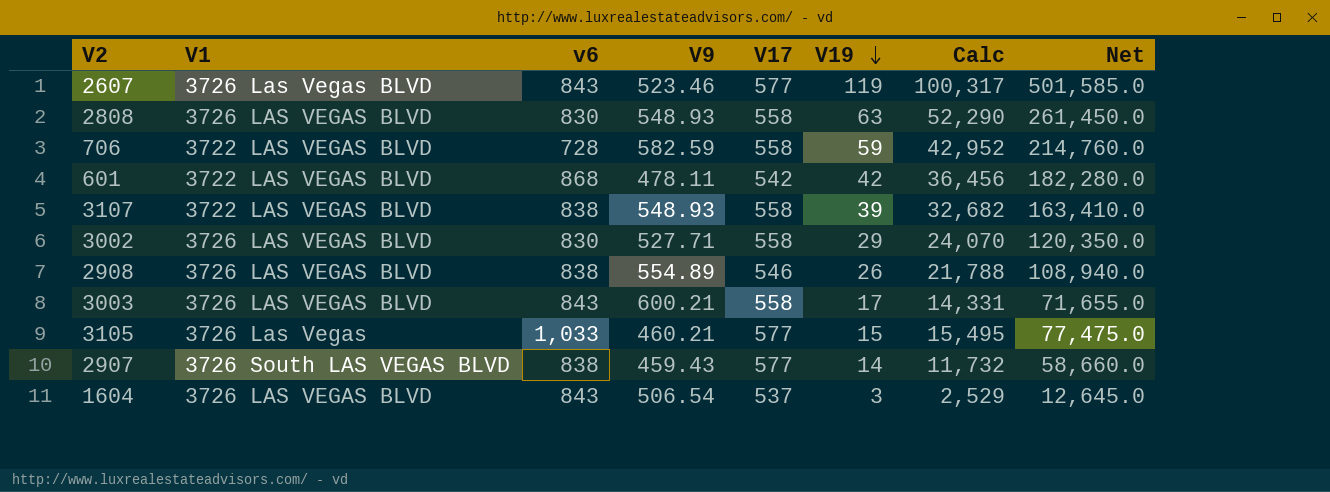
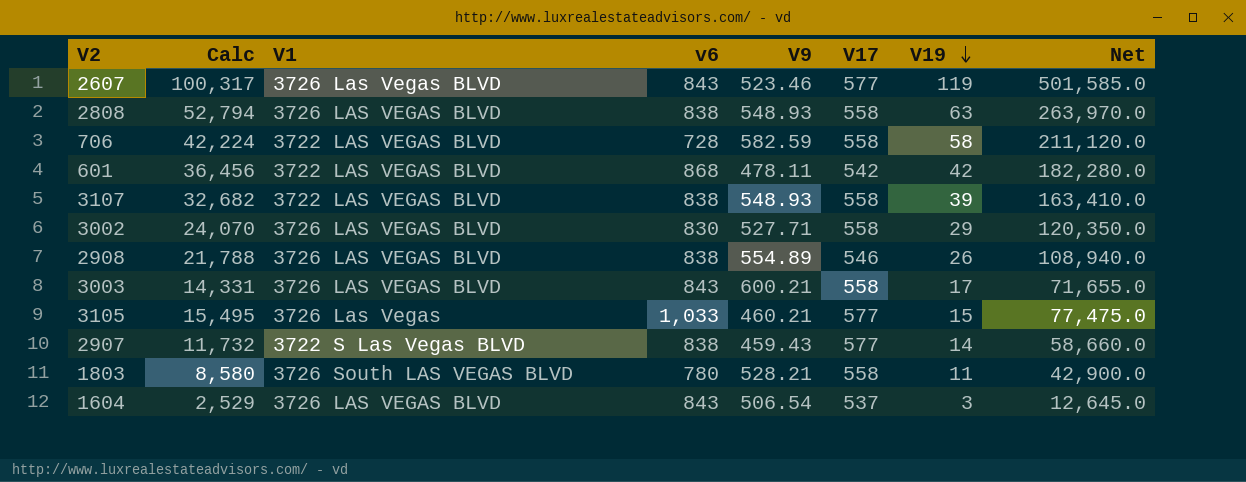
column Calc | position: 7 -> 2
2808 | Calc: 52,290 -> 52,794
2808 | v6: 830 -> 838
2808 | Net: 261,450.0 -> 263,970.0
706 | Calc: 42,952 -> 42,224
706 | V19: 59 -> 58
706 | Net: 214,760.0 -> 211,120.0
2907 | V1: 3726 South LAS VEGAS BLVD -> 3722 S Las Vegas BLVD
row 1803: none -> 8,580 | 3726 South LAS VEGAS BLVD | 780 | 528.21 | 558 | 11 | 42,900.0

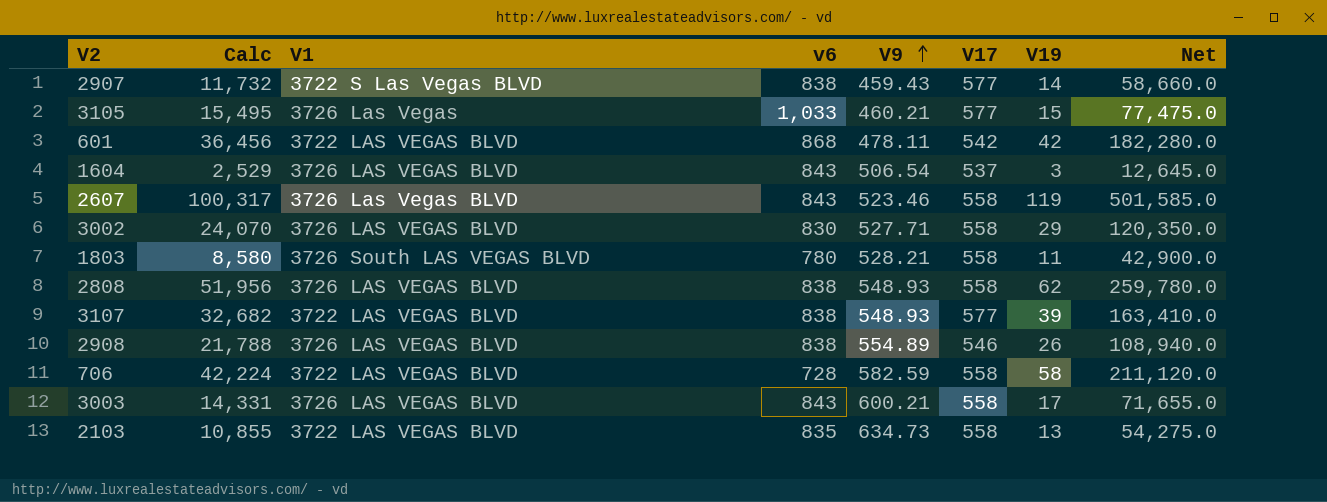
row order: V19 descending -> V9 ascending
2607 | V17: 577 -> 558
2808 | Calc: 52,794 -> 51,956
2808 | V19: 63 -> 62
2808 | Net: 263,970.0 -> 259,780.0
3107 | V17: 558 -> 577
row 2103: none -> 10,855 | 3722 LAS VEGAS BLVD | 835 | 634.73 | 558 | 13 | 54,275.0

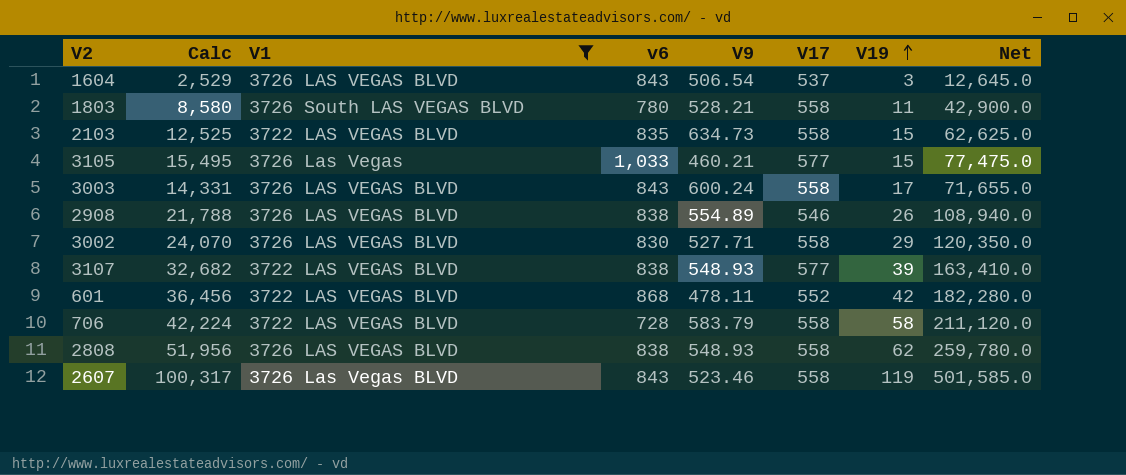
filter: none -> V1 != 3722 S Las Vegas BLVD
row order: V9 ascending -> V19 ascending
2103 | Calc: 10,855 -> 12,525
2103 | V19: 13 -> 15
2103 | Net: 54,275.0 -> 62,625.0
3003 | V9: 600.21 -> 600.24
601 | V17: 542 -> 552
706 | V9: 582.59 -> 583.79

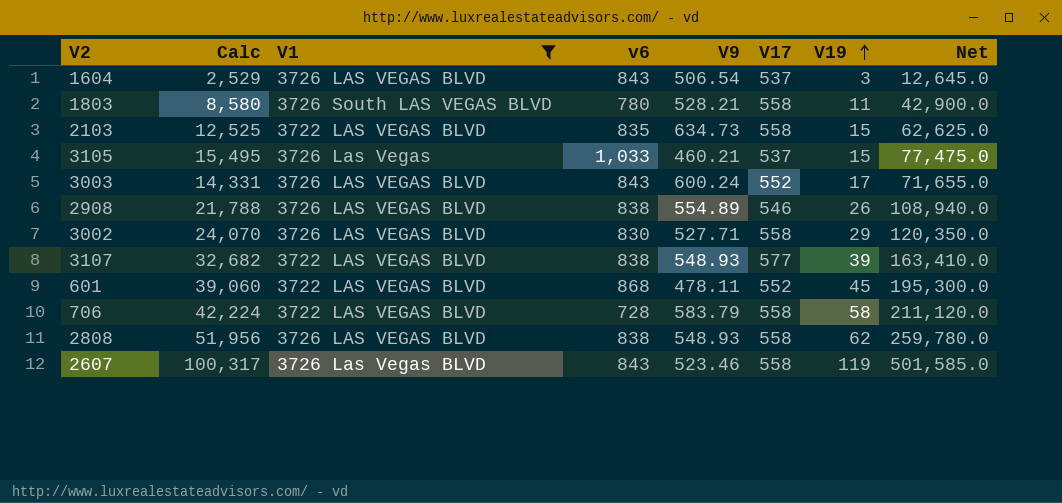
3105 | V17: 577 -> 537
3003 | V17: 558 -> 552
601 | Calc: 36,456 -> 39,060
601 | V19: 42 -> 45
601 | Net: 182,280.0 -> 195,300.0

